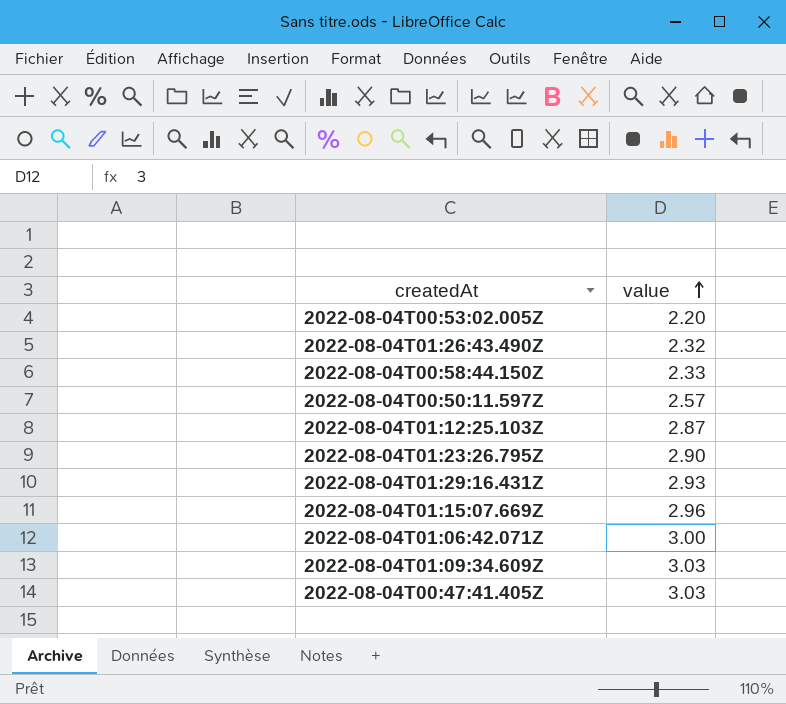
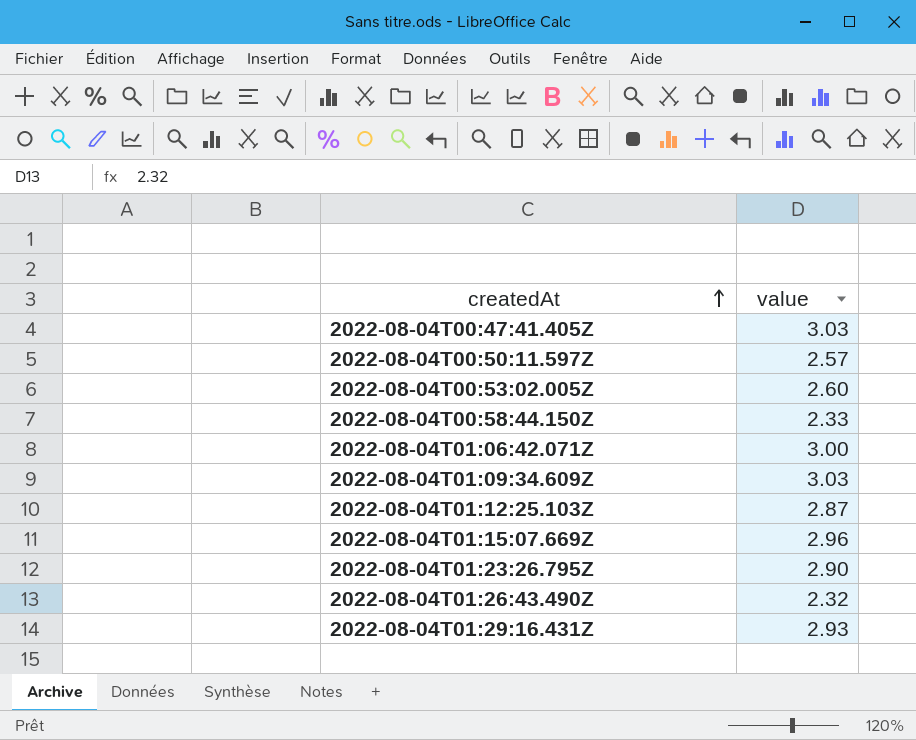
row order: value ascending -> createdAt ascending
2022-08-04T00:53:02.005Z | value: 2.20 -> 2.60

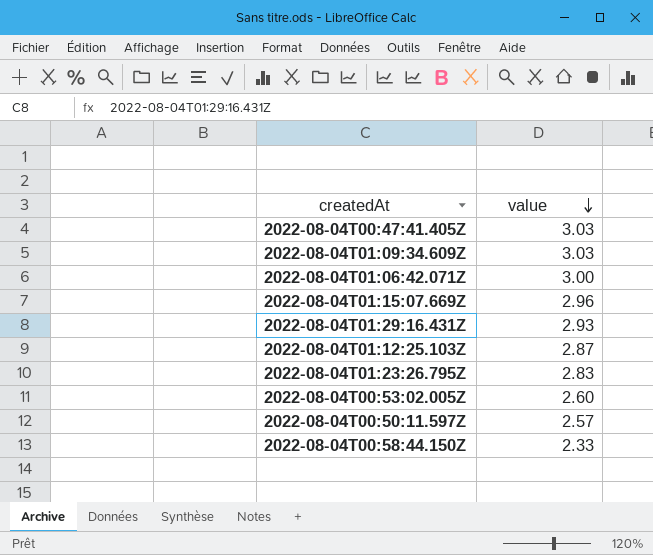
row order: createdAt ascending -> value descending
row 2022-08-04T01:26:43.490Z: 2.32 -> none
2022-08-04T01:23:26.795Z | value: 2.90 -> 2.83

